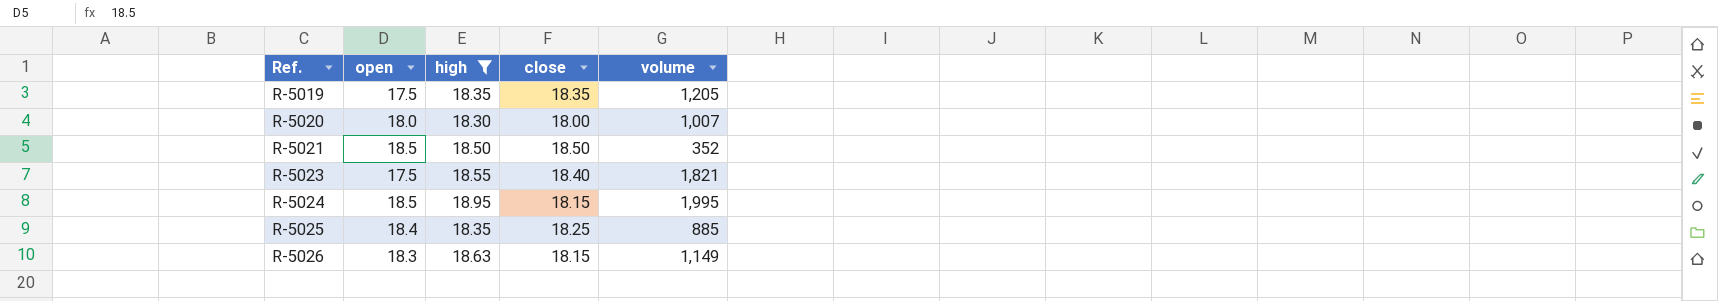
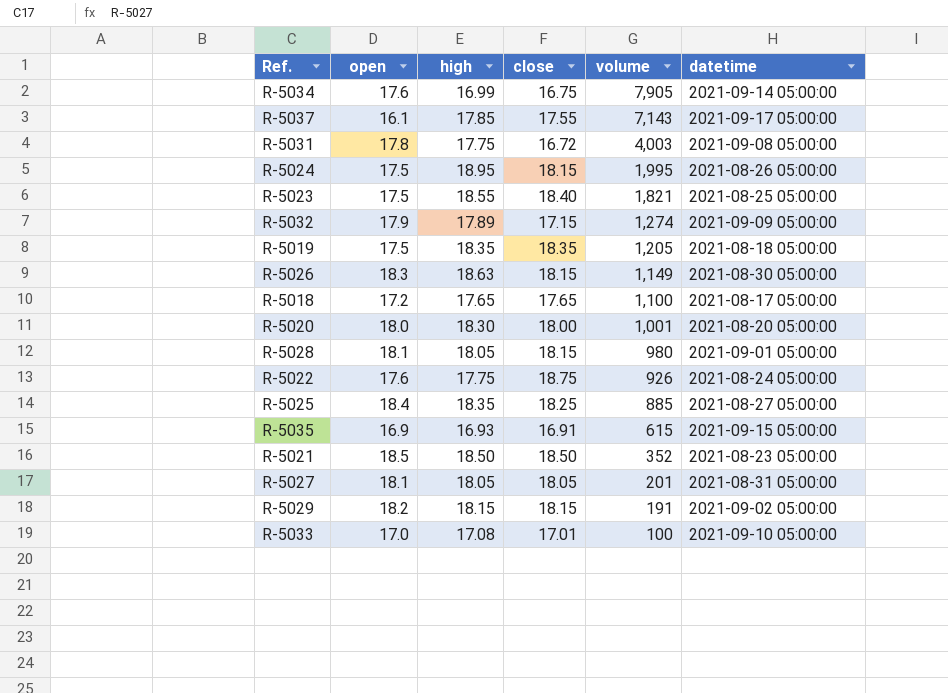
filter: high >= 18.30 -> none
row order: Ref. ascending -> volume descending
column datetime | position: none -> 6
R-5024 | open: 18.5 -> 17.5
R-5020 | volume: 1,007 -> 1,001

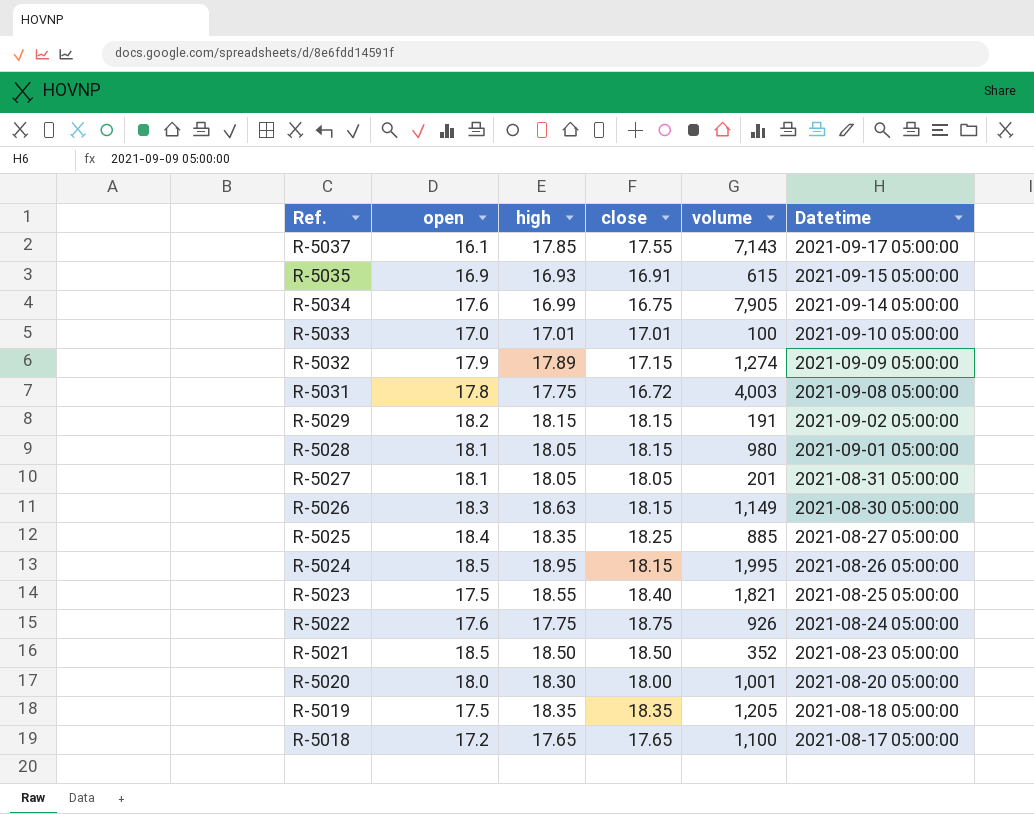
row order: volume descending -> Ref. descending
column name: datetime -> Datetime
R-5033 | high: 17.08 -> 17.01
R-5024 | open: 17.5 -> 18.5

